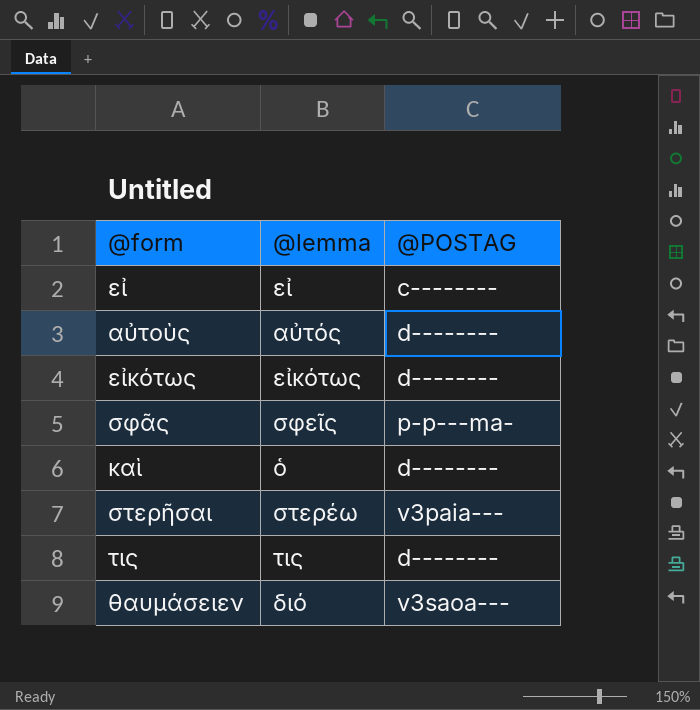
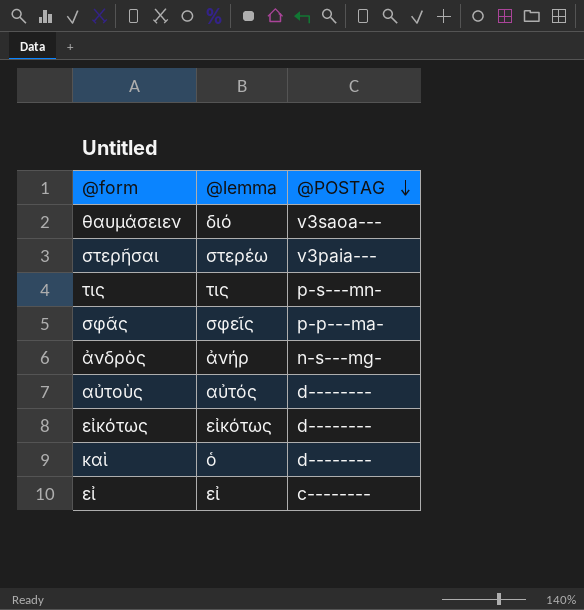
row order: none -> @POSTAG descending
τις | @POSTAG: d-------- -> p-s---mn-
row ἀνδρὸς: none -> ἀνήρ | n-s---mg-

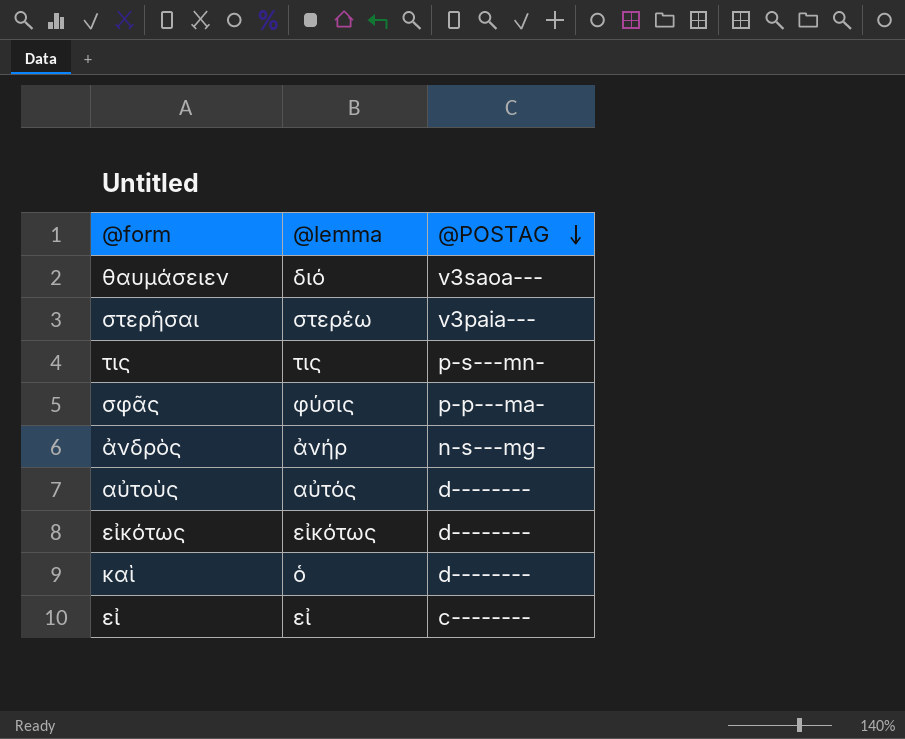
σφᾶς | @lemma: σφεῖς -> φύσις

